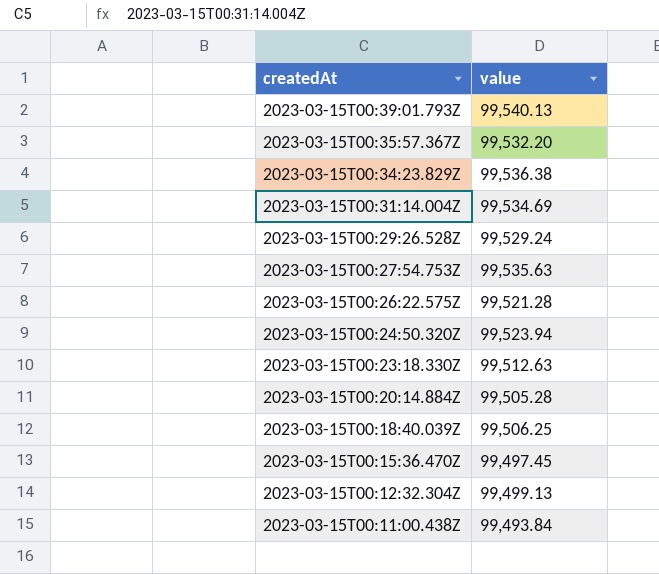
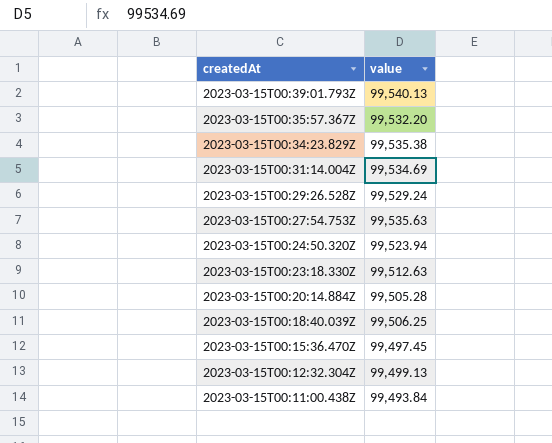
row 2023-03-15T00:26:22.575Z: 99,521.28 -> none
2023-03-15T00:34:23.829Z | value: 99,536.38 -> 99,535.38

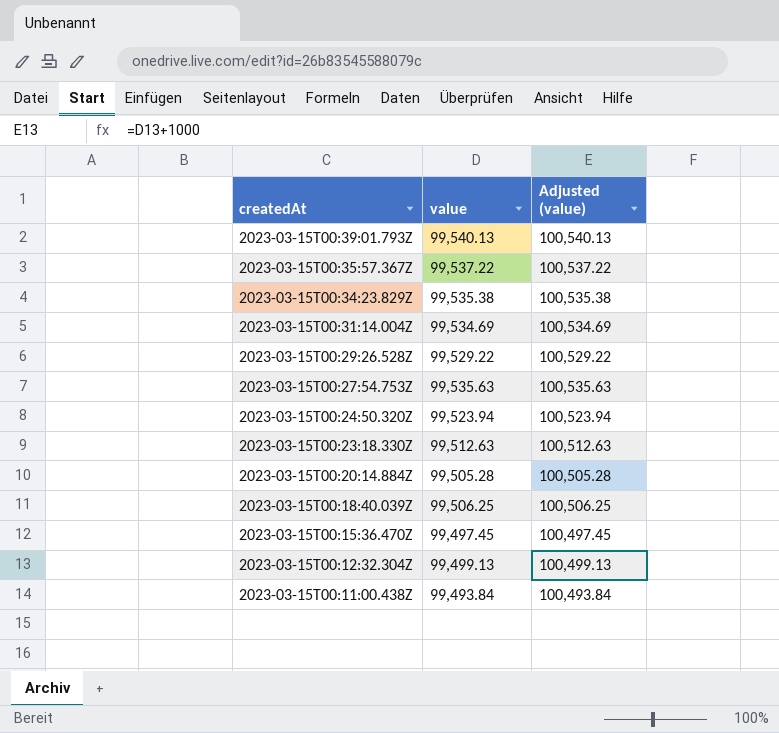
column Adjusted (value) | formula: none -> [value] + 1000
2023-03-15T00:35:57.367Z | value: 99,532.20 -> 99,537.22
2023-03-15T00:29:26.528Z | value: 99,529.24 -> 99,529.22

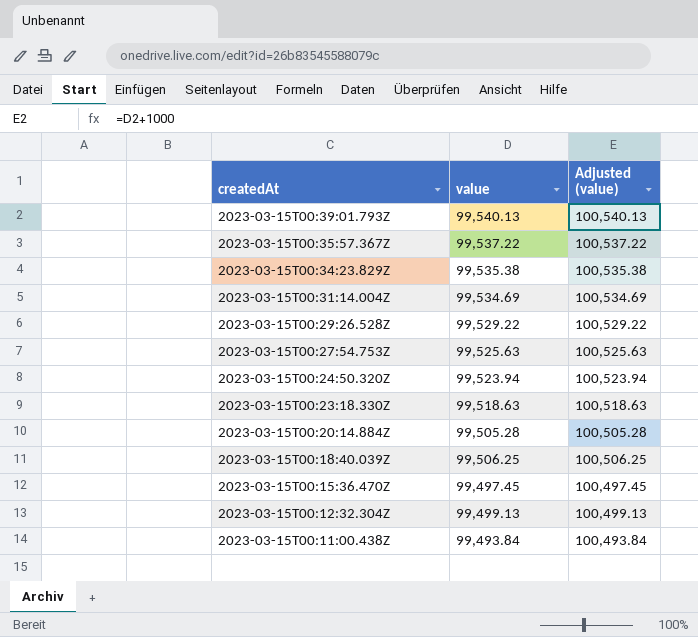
2023-03-15T00:27:54.753Z | value: 99,535.63 -> 99,525.63
2023-03-15T00:27:54.753Z | Adjusted (value): 100,535.63 -> 100,525.63
2023-03-15T00:23:18.330Z | value: 99,512.63 -> 99,518.63
2023-03-15T00:23:18.330Z | Adjusted (value): 100,512.63 -> 100,518.63

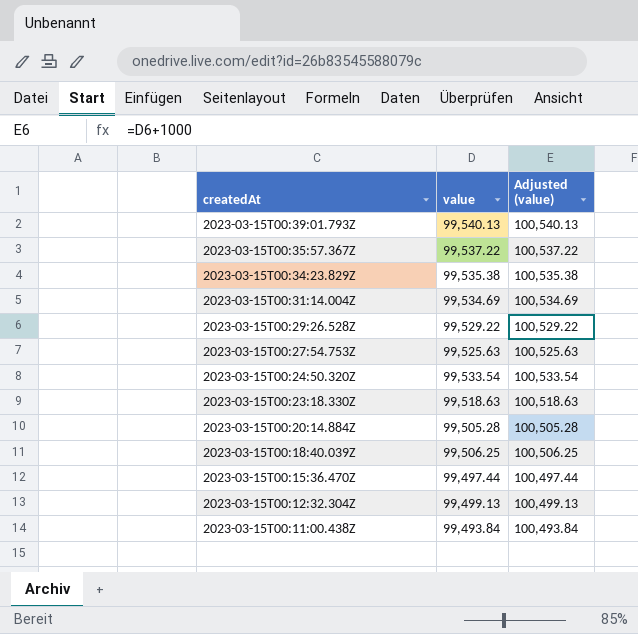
2023-03-15T00:24:50.320Z | value: 99,523.94 -> 99,533.54
2023-03-15T00:24:50.320Z | Adjusted (value): 100,523.94 -> 100,533.54
2023-03-15T00:15:36.470Z | value: 99,497.45 -> 99,497.44
2023-03-15T00:15:36.470Z | Adjusted (value): 100,497.45 -> 100,497.44

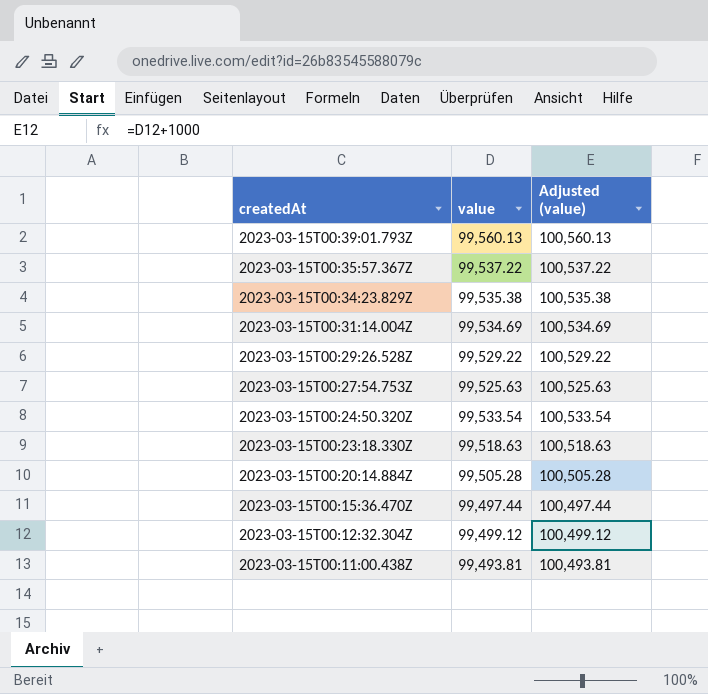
row 2023-03-15T00:18:40.039Z: 99,506.25 | 100,506.25 -> none
2023-03-15T00:39:01.793Z | value: 99,540.13 -> 99,560.13
2023-03-15T00:39:01.793Z | Adjusted (value): 100,540.13 -> 100,560.13
2023-03-15T00:12:32.304Z | value: 99,499.13 -> 99,499.12
2023-03-15T00:12:32.304Z | Adjusted (value): 100,499.13 -> 100,499.12
2023-03-15T00:11:00.438Z | value: 99,493.84 -> 99,493.81
2023-03-15T00:11:00.438Z | Adjusted (value): 100,493.84 -> 100,493.81

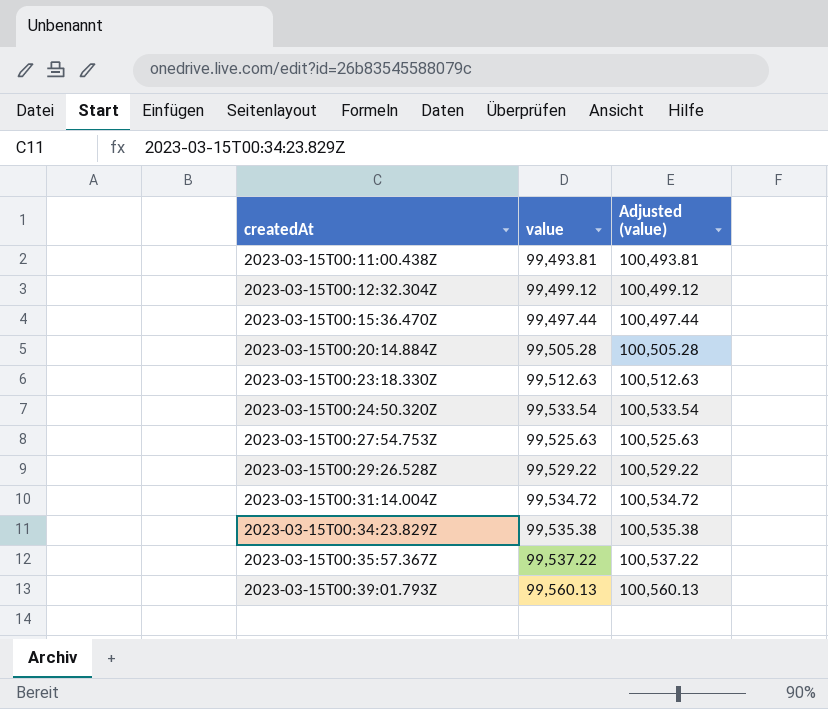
row order: createdAt descending -> createdAt ascending
2023-03-15T00:23:18.330Z | value: 99,518.63 -> 99,512.63
2023-03-15T00:23:18.330Z | Adjusted (value): 100,518.63 -> 100,512.63
2023-03-15T00:31:14.004Z | value: 99,534.69 -> 99,534.72
2023-03-15T00:31:14.004Z | Adjusted (value): 100,534.69 -> 100,534.72

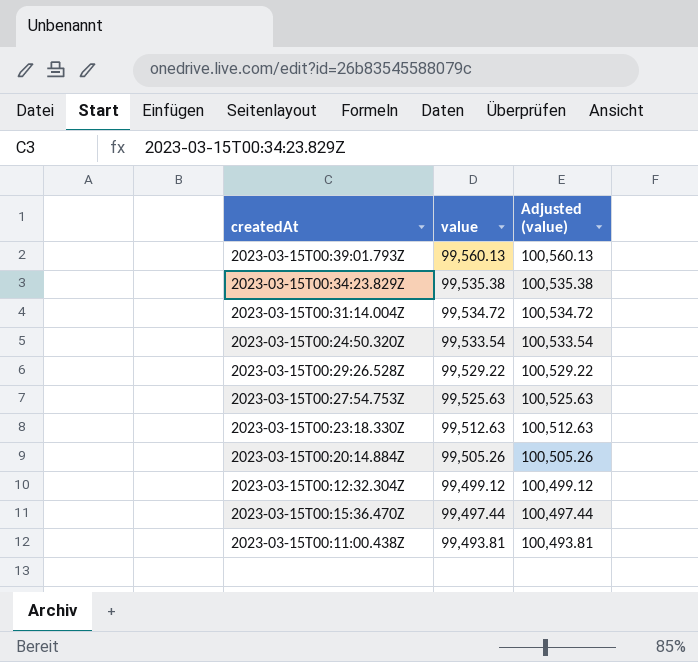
row order: createdAt ascending -> value descending
row 2023-03-15T00:35:57.367Z: 99,537.22 | 100,537.22 -> none
2023-03-15T00:20:14.884Z | value: 99,505.28 -> 99,505.26
2023-03-15T00:20:14.884Z | Adjusted (value): 100,505.28 -> 100,505.26

